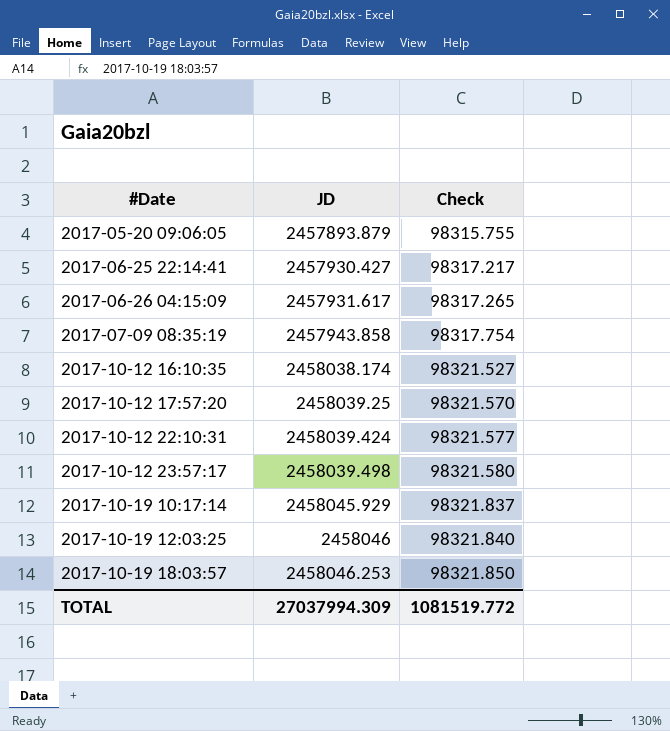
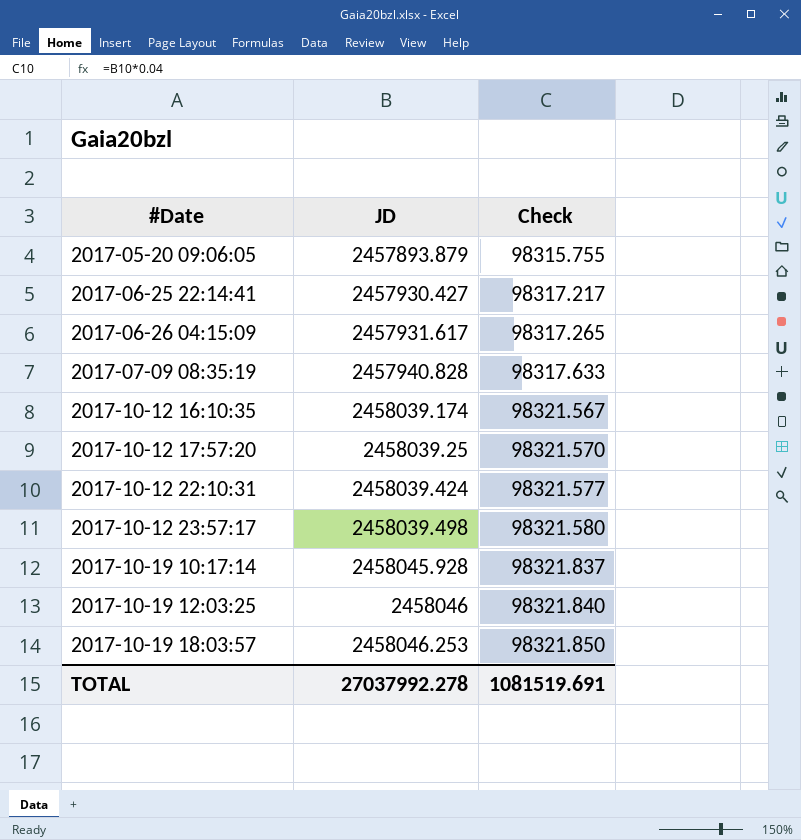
2017-07-09 08:35:19 | JD: 2457943.858 -> 2457940.828
2017-07-09 08:35:19 | Check: 98317.754 -> 98317.633
2017-10-12 16:10:35 | JD: 2458038.174 -> 2458039.174
2017-10-12 16:10:35 | Check: 98321.527 -> 98321.567
2017-10-19 10:17:14 | JD: 2458045.929 -> 2458045.928
TOTAL | JD: 27037994.309 -> 27037992.278
TOTAL | Check: 1081519.772 -> 1081519.691

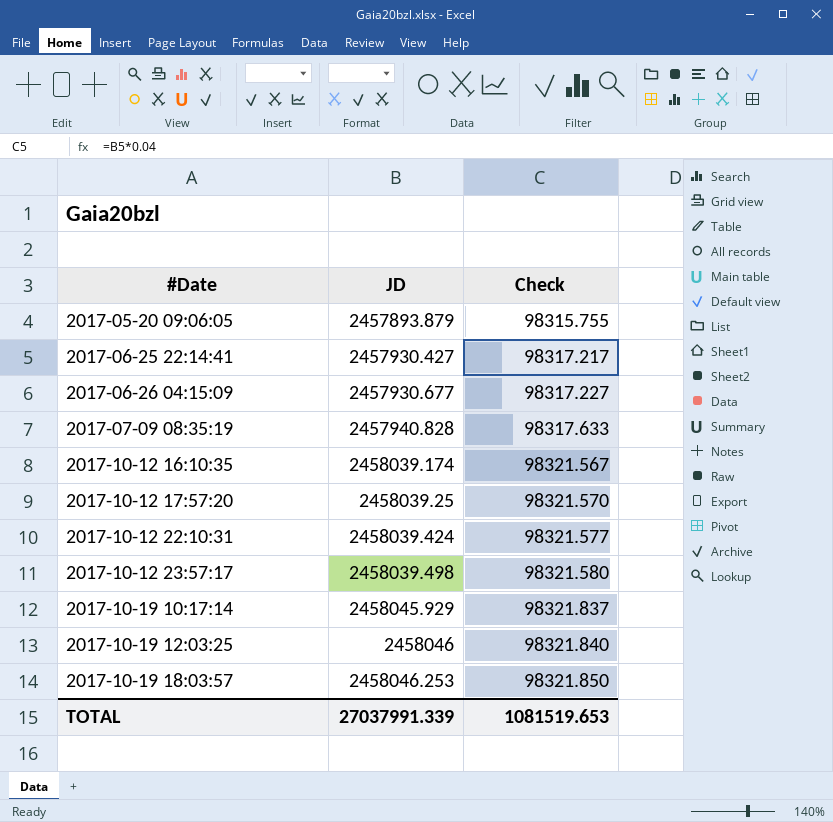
2017-06-26 04:15:09 | JD: 2457931.617 -> 2457930.677
2017-06-26 04:15:09 | Check: 98317.265 -> 98317.227
2017-10-19 10:17:14 | JD: 2458045.928 -> 2458045.929
TOTAL | JD: 27037992.278 -> 27037991.339
TOTAL | Check: 1081519.691 -> 1081519.653

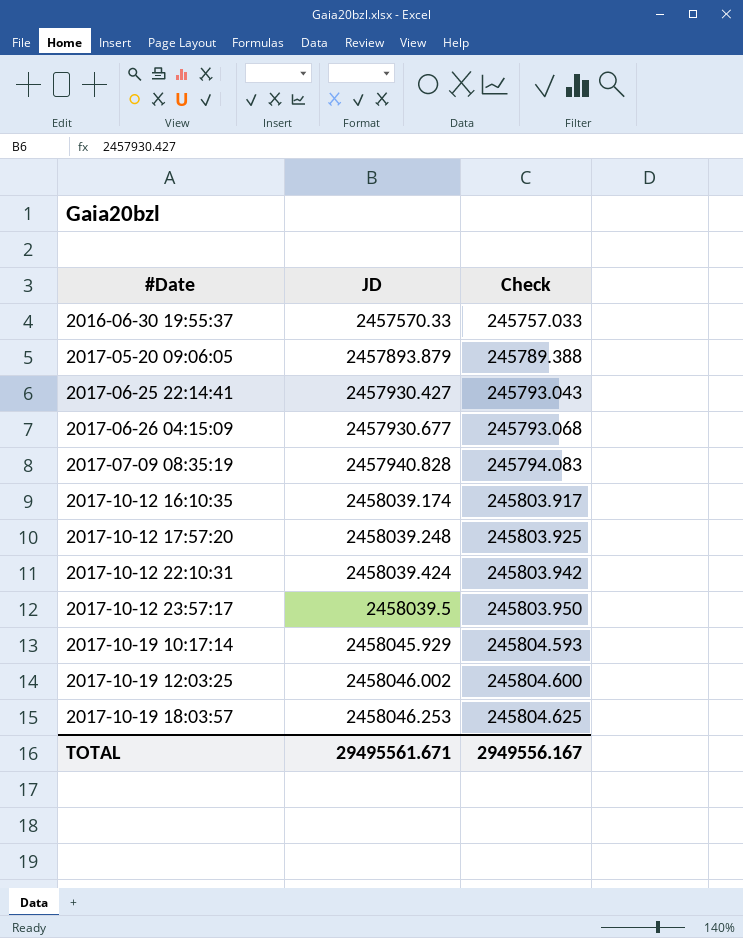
column Check | formula: [JD] * 0.04 -> [JD] * 0.1
row 2016-06-30 19:55:37: none -> 2457570.33 | 245757.033
2017-10-12 17:57:20 | JD: 2458039.25 -> 2458039.248
2017-10-12 23:57:17 | JD: 2458039.498 -> 2458039.5
2017-10-19 12:03:25 | JD: 2458046 -> 2458046.002
TOTAL | JD: 27037991.339 -> 29495561.671
TOTAL | Check: 1081519.653 -> 2949556.167

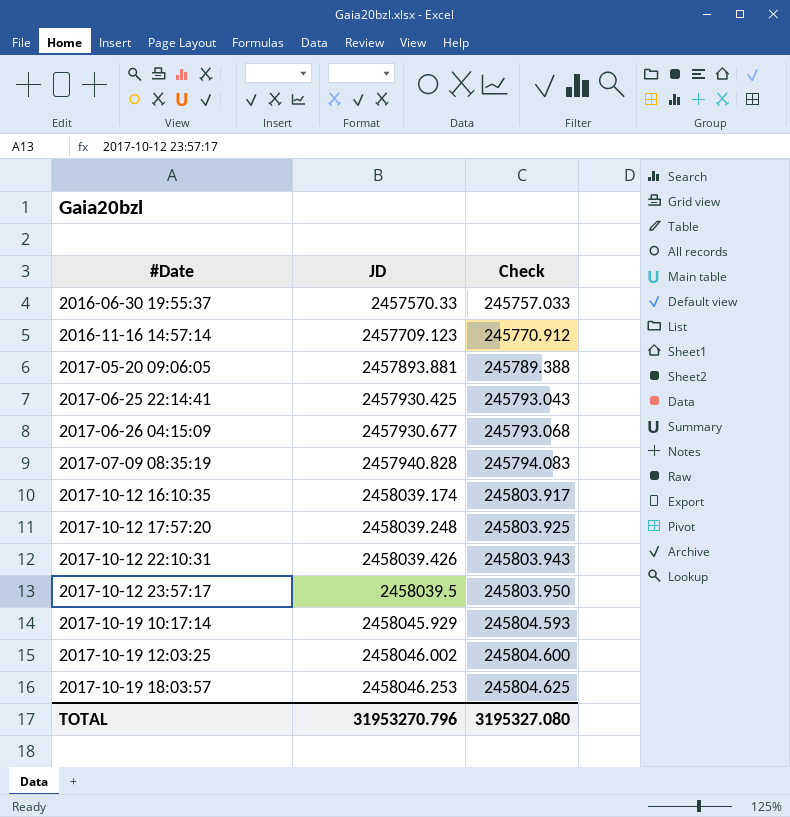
row 2016-11-16 14:57:14: none -> 2457709.123 | 245770.912
2017-05-20 09:06:05 | JD: 2457893.879 -> 2457893.881
2017-06-25 22:14:41 | JD: 2457930.427 -> 2457930.425
2017-10-12 22:10:31 | JD: 2458039.424 -> 2458039.426
2017-10-12 22:10:31 | Check: 245803.942 -> 245803.943
TOTAL | JD: 29495561.671 -> 31953270.796
TOTAL | Check: 2949556.167 -> 3195327.080

